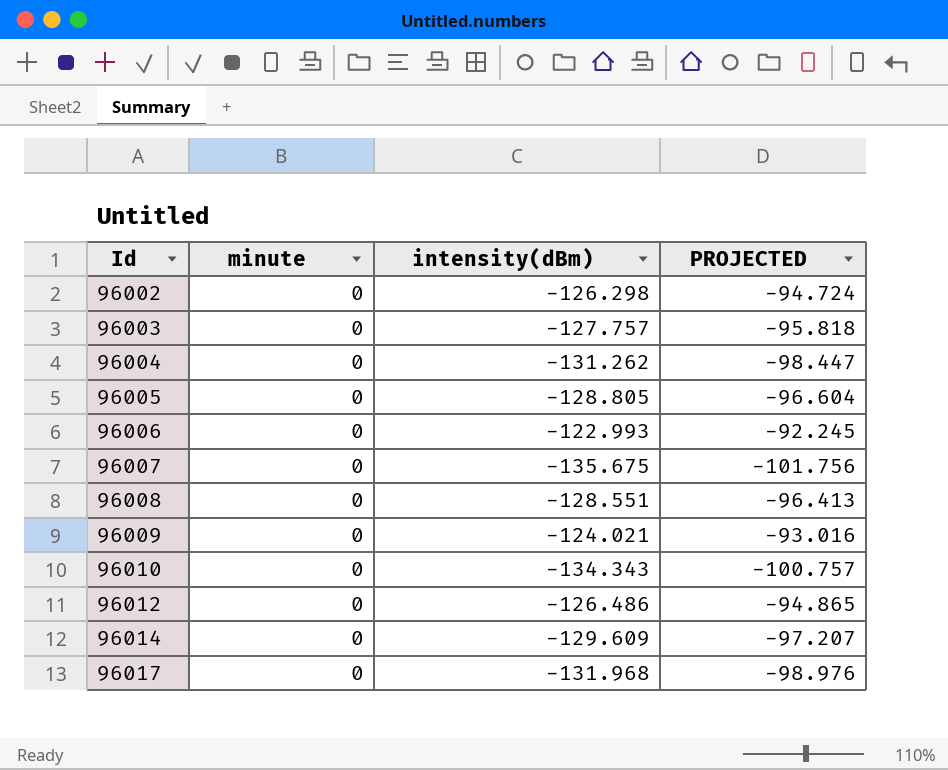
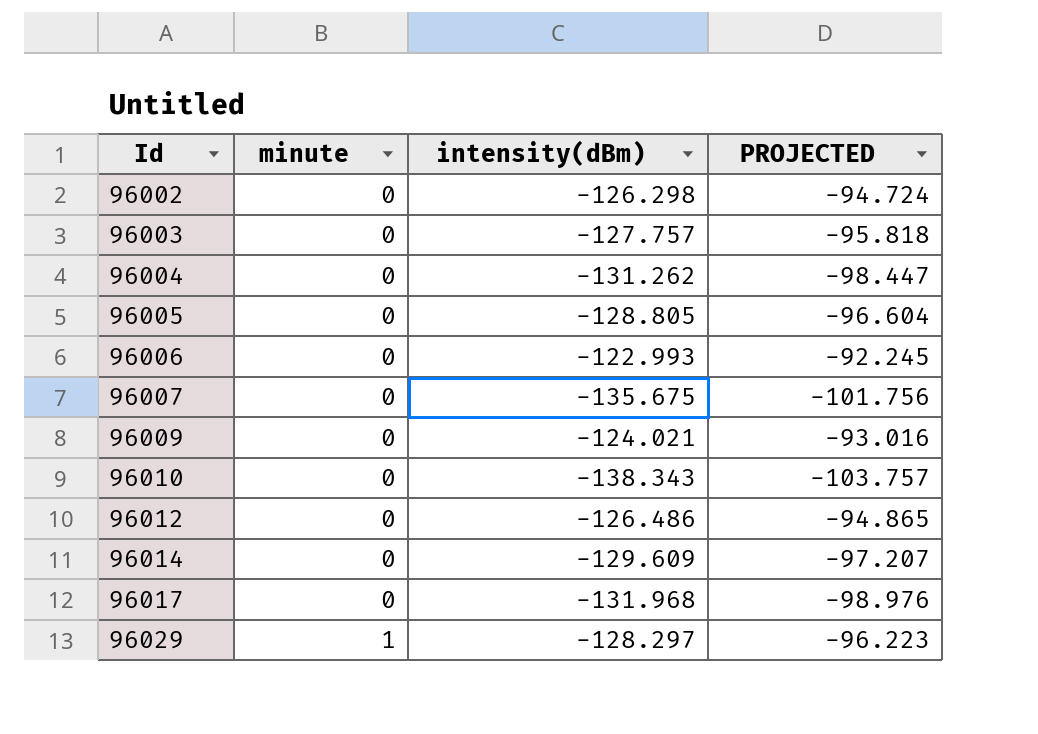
row 96008: 0 | -128.551 | -96.413 -> none
96010 | intensity(dBm): -134.343 -> -138.343
96010 | PROJECTED: -100.757 -> -103.757
row 96029: none -> 1 | -128.297 | -96.223

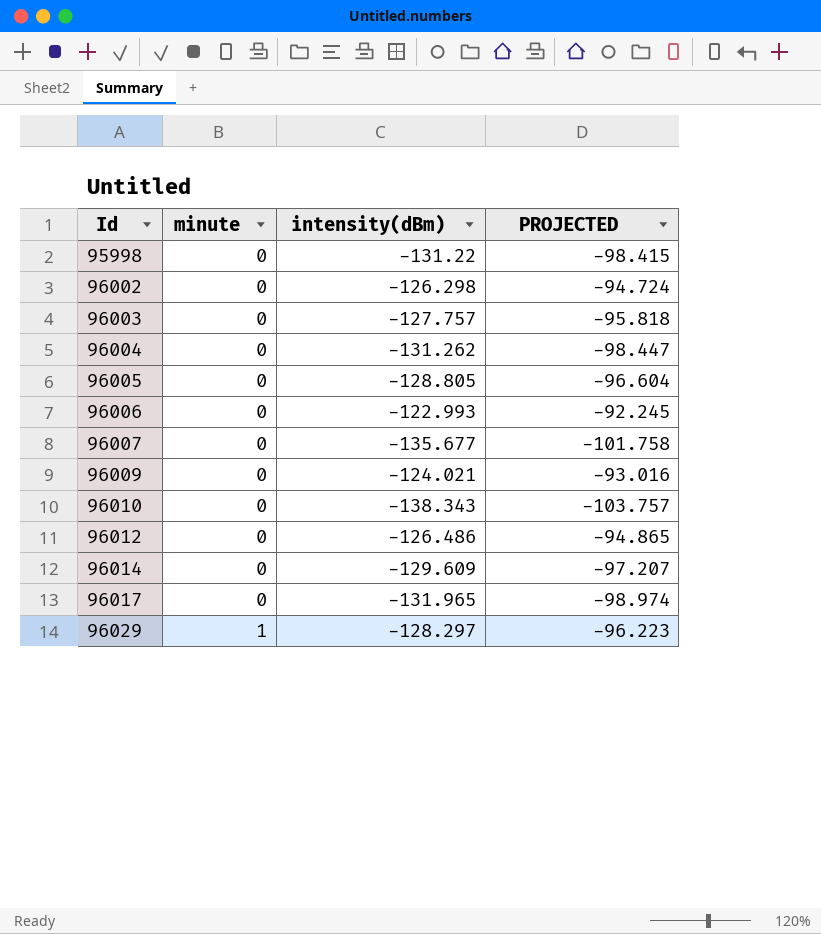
row 95998: none -> 0 | -131.22 | -98.415
96007 | intensity(dBm): -135.675 -> -135.677
96007 | PROJECTED: -101.756 -> -101.758
96017 | intensity(dBm): -131.968 -> -131.965
96017 | PROJECTED: -98.976 -> -98.974

